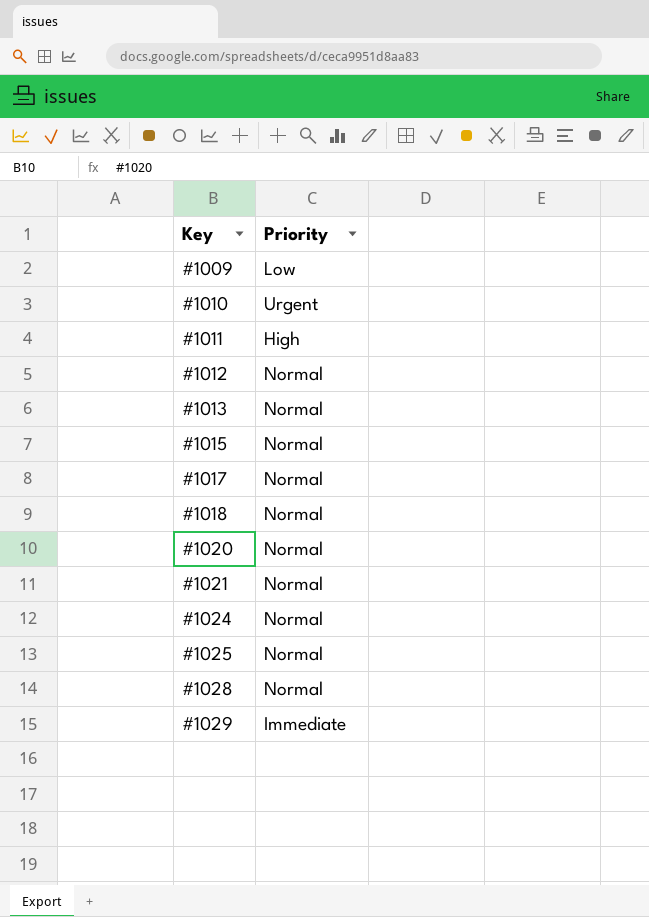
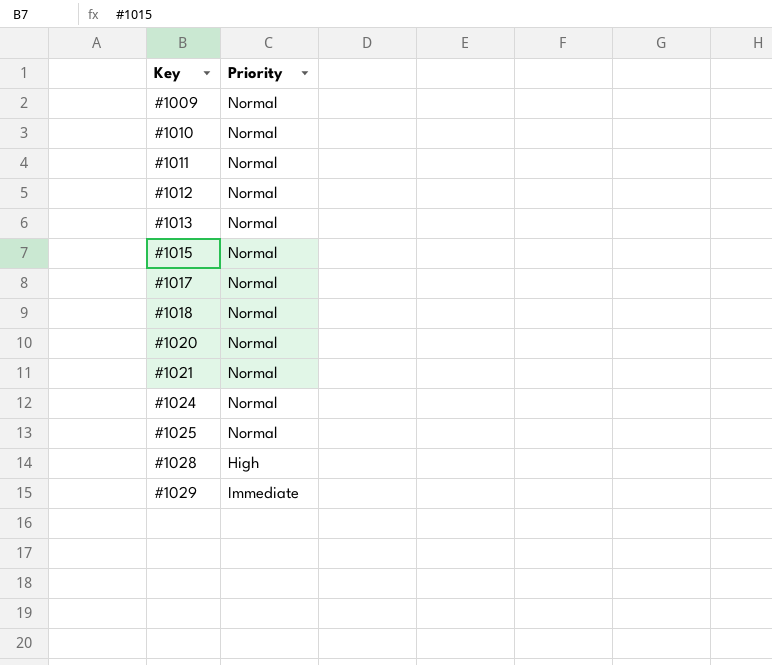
#1009 | Priority: Low -> Normal
#1010 | Priority: Urgent -> Normal
#1011 | Priority: High -> Normal
#1028 | Priority: Normal -> High

